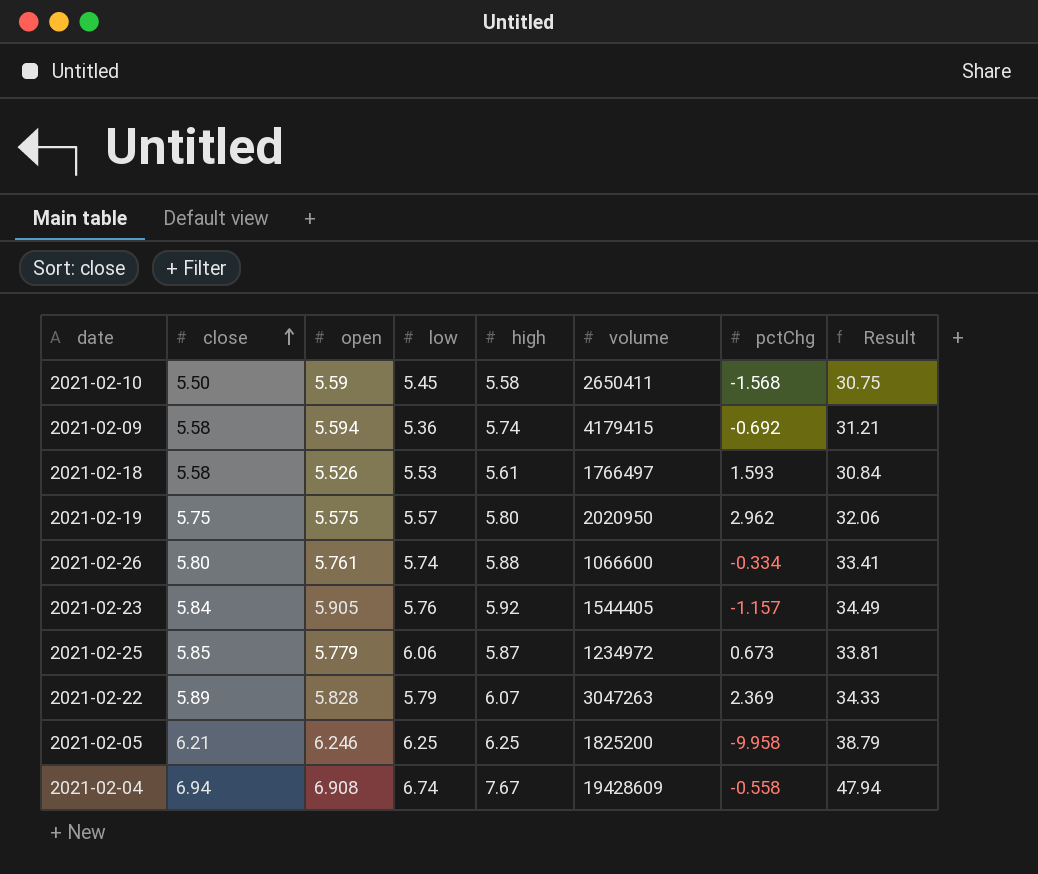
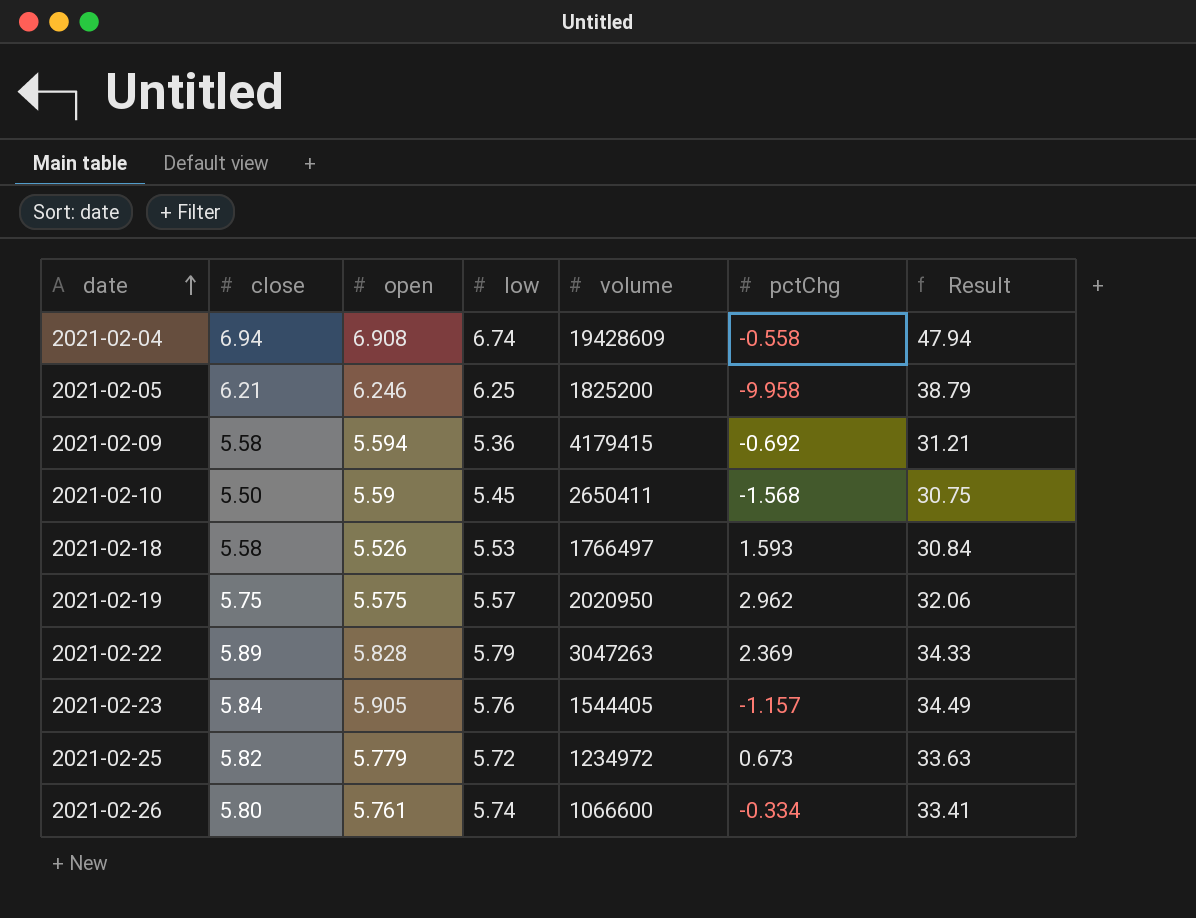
row order: close ascending -> date ascending
column high | position: 5 -> none
2021-02-25 | close: 5.85 -> 5.82
2021-02-25 | low: 6.06 -> 5.72
2021-02-25 | Result: 33.81 -> 33.63

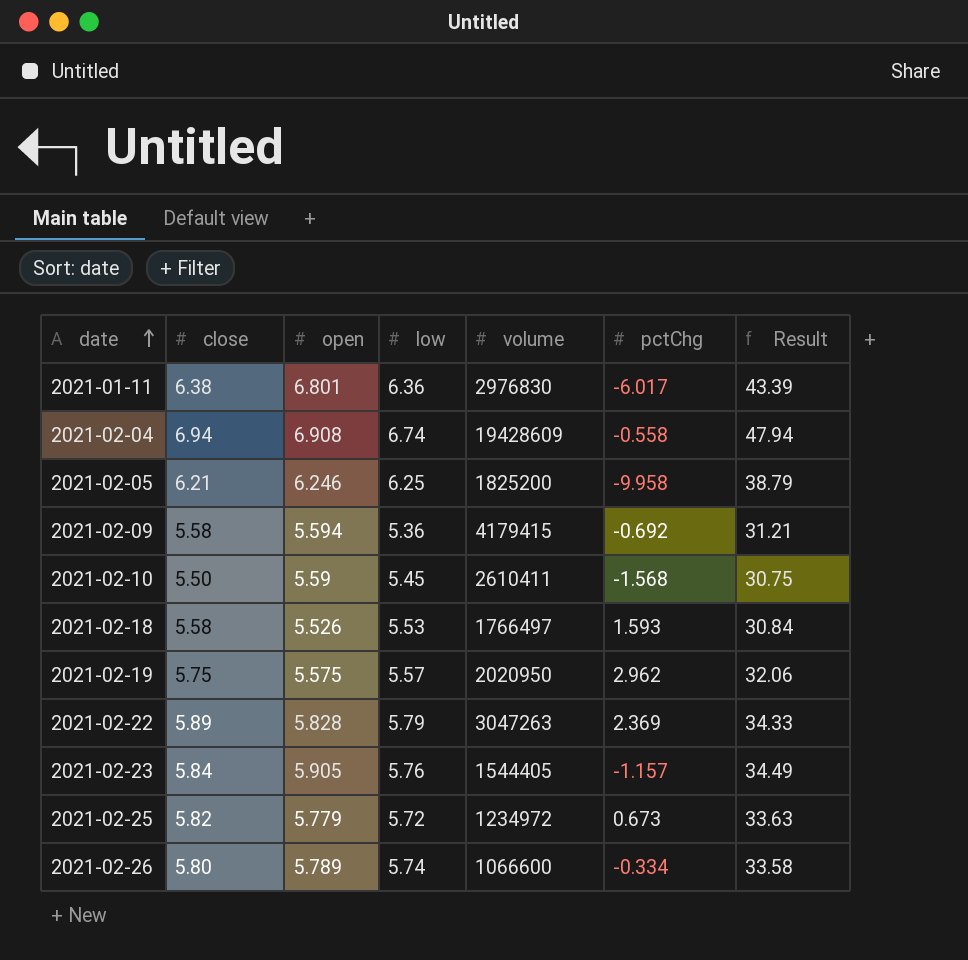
row 2021-01-11: none -> 6.38 | 6.801 | 6.36 | 2976830 | -6.017 | 43.39
2021-02-10 | volume: 2650411 -> 2610411
2021-02-26 | open: 5.761 -> 5.789
2021-02-26 | Result: 33.41 -> 33.58

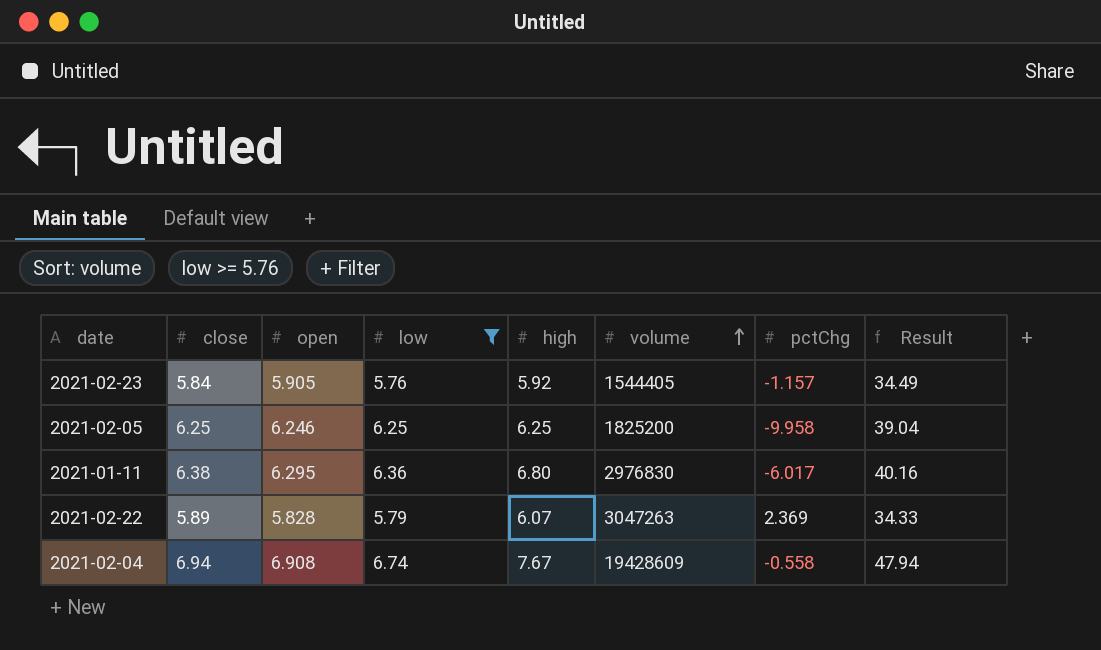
filter: none -> low >= 5.76
row order: date ascending -> volume ascending
column high | position: none -> 5
2021-02-05 | close: 6.21 -> 6.25
2021-02-05 | Result: 38.79 -> 39.04
2021-01-11 | open: 6.801 -> 6.295
2021-01-11 | Result: 43.39 -> 40.16

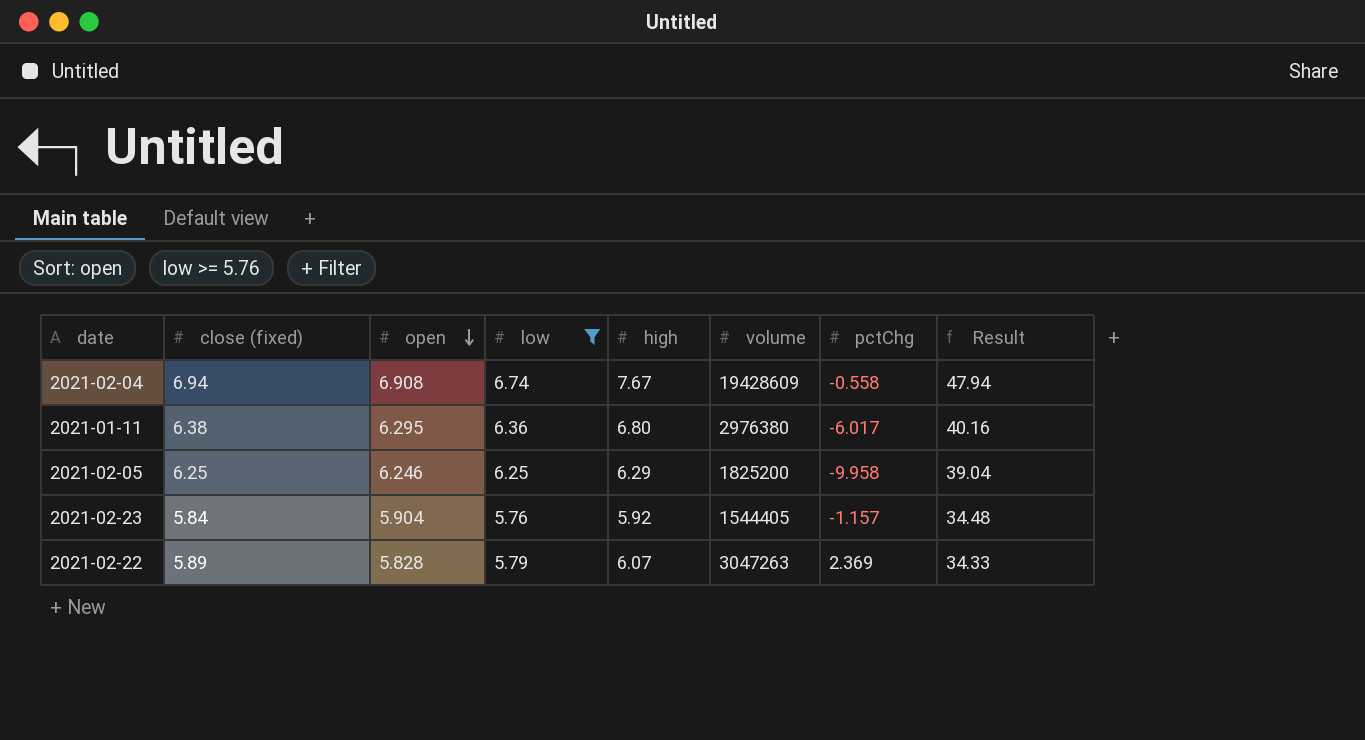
row order: volume ascending -> open descending
column name: close -> close (fixed)
2021-01-11 | volume: 2976830 -> 2976380
2021-02-05 | high: 6.25 -> 6.29
2021-02-23 | open: 5.905 -> 5.904
2021-02-23 | Result: 34.49 -> 34.48

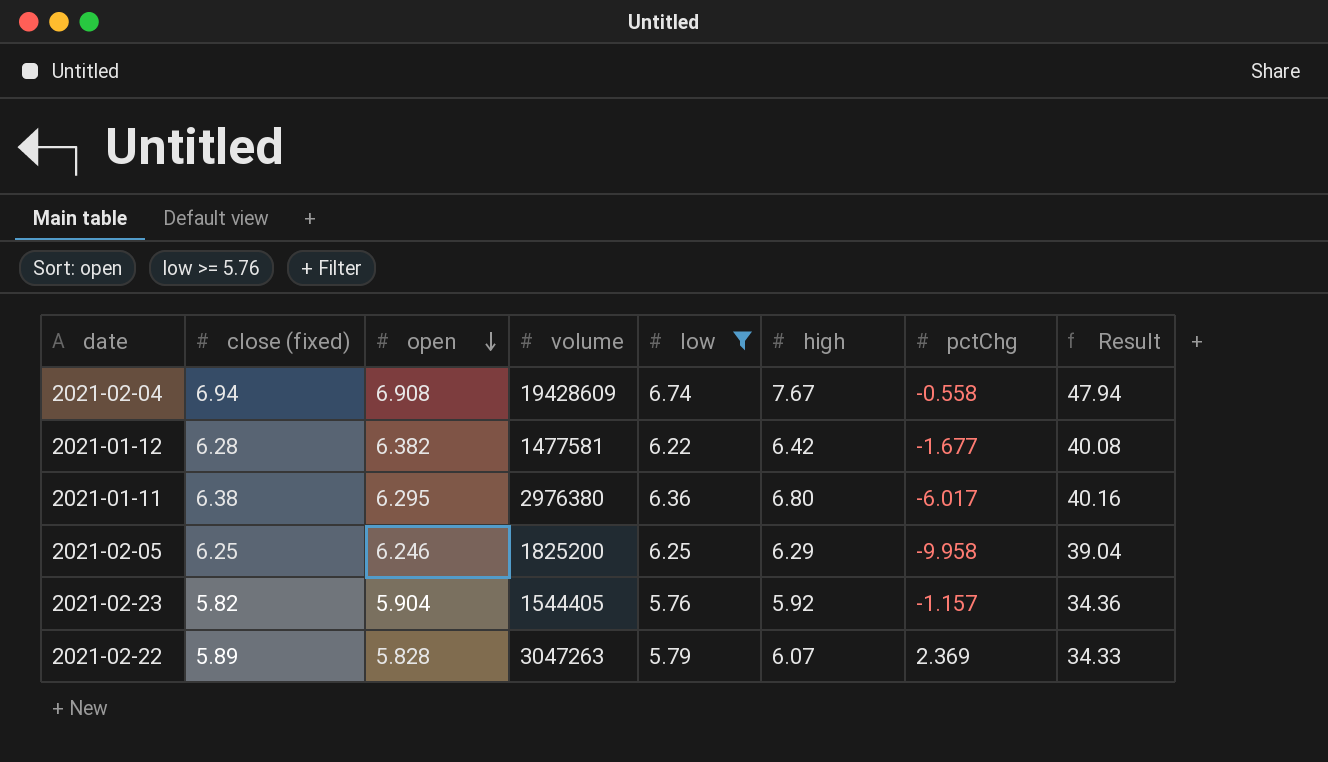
column volume | position: 6 -> 4
row 2021-01-12: none -> 6.28 | 6.382 | 1477581 | 6.22 | 6.42 | -1.677 | 40.08
2021-02-23 | close (fixed): 5.84 -> 5.82
2021-02-23 | Result: 34.48 -> 34.36

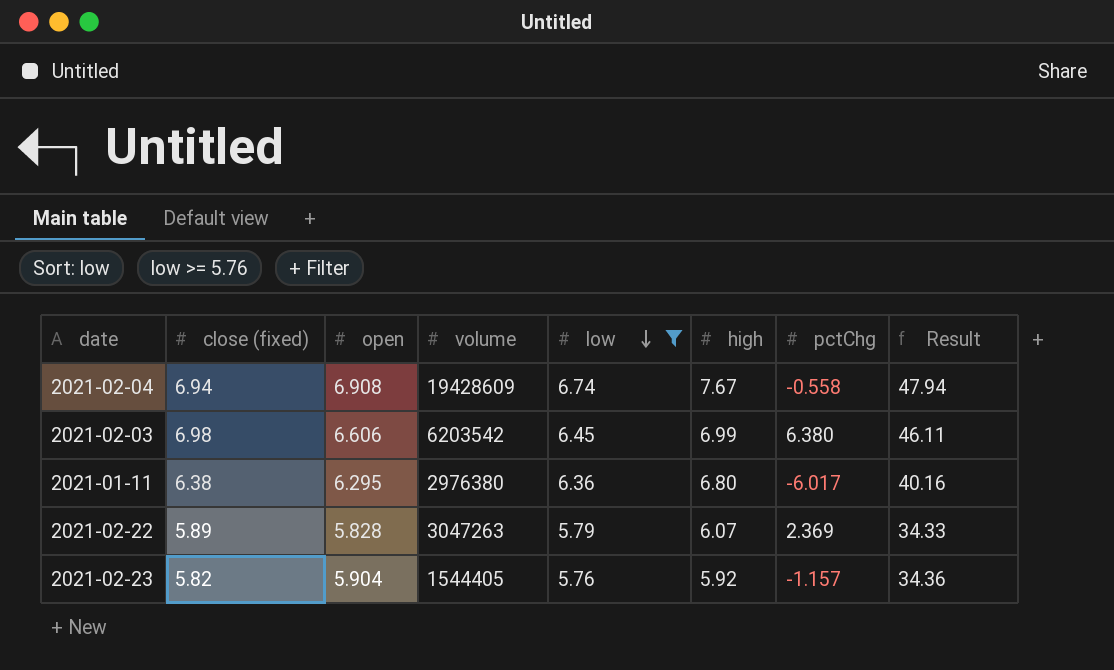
row order: open descending -> low descending
row 2021-01-12: 6.28 | 6.382 | 1477581 | 6.22 | 6.42 | -1.677 | 40.08 -> none
row 2021-02-05: 6.25 | 6.246 | 1825200 | 6.25 | 6.29 | -9.958 | 39.04 -> none
row 2021-02-03: none -> 6.98 | 6.606 | 6203542 | 6.45 | 6.99 | 6.380 | 46.11

